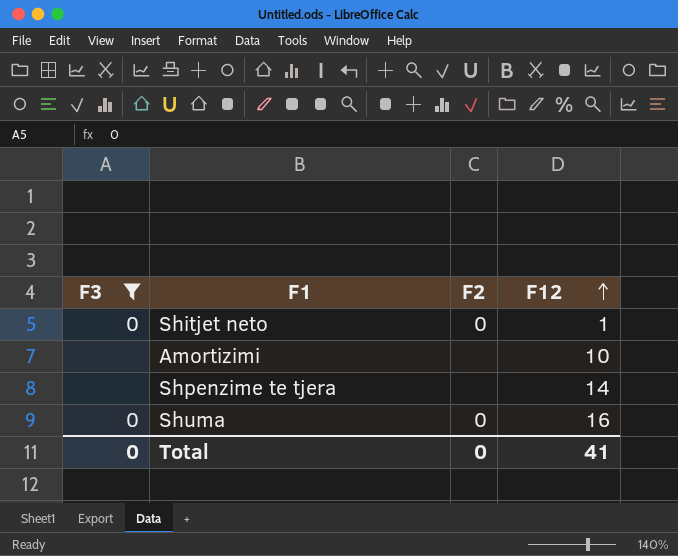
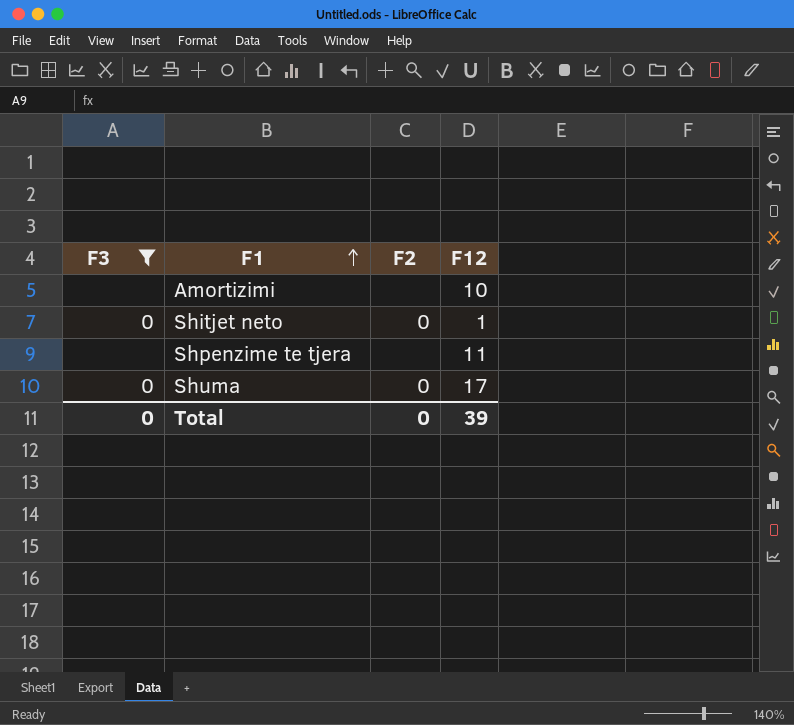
row order: F12 ascending -> F1 ascending
Shpenzime te tjera | F12: 14 -> 11
Shuma | F12: 16 -> 17
Total | F12: 41 -> 39

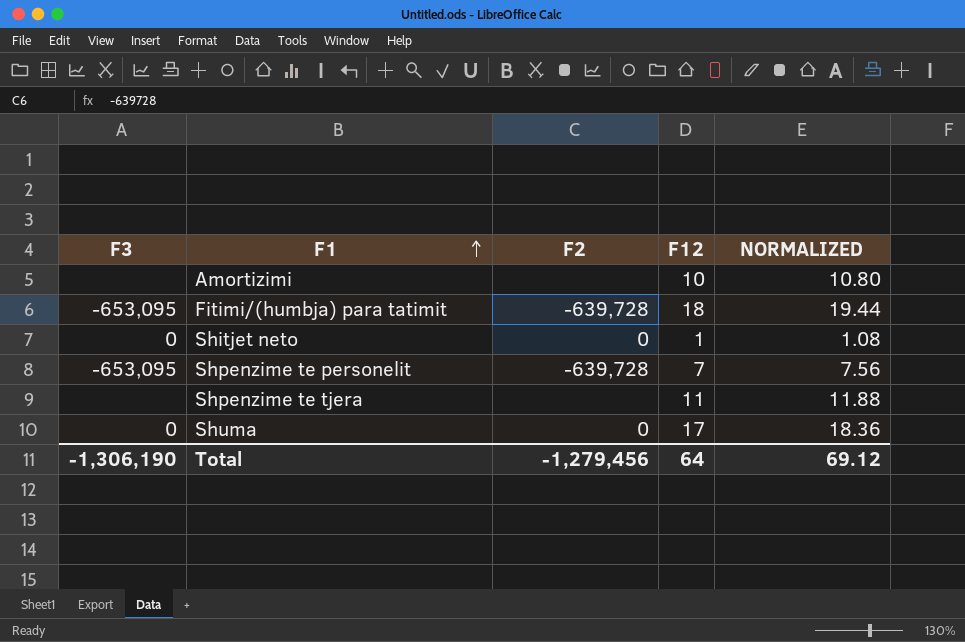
filter: F3 != -653,095 -> none
column NORMALIZED | formula: none -> [F12] * 1.08
Total | F3: 0 -> -1,306,190
Total | F2: 0 -> -1,279,456
Total | F12: 39 -> 64

